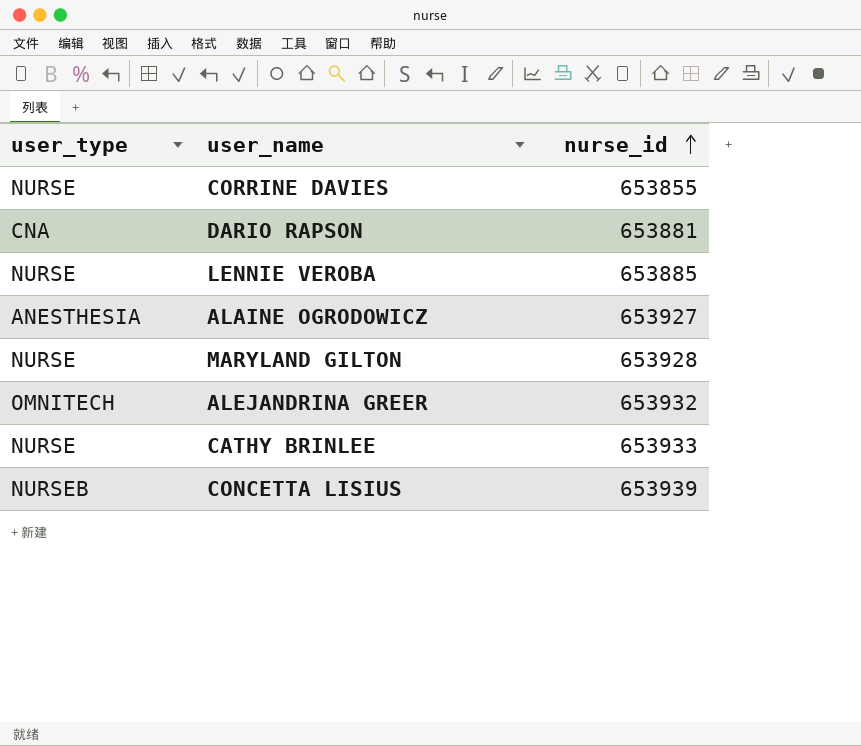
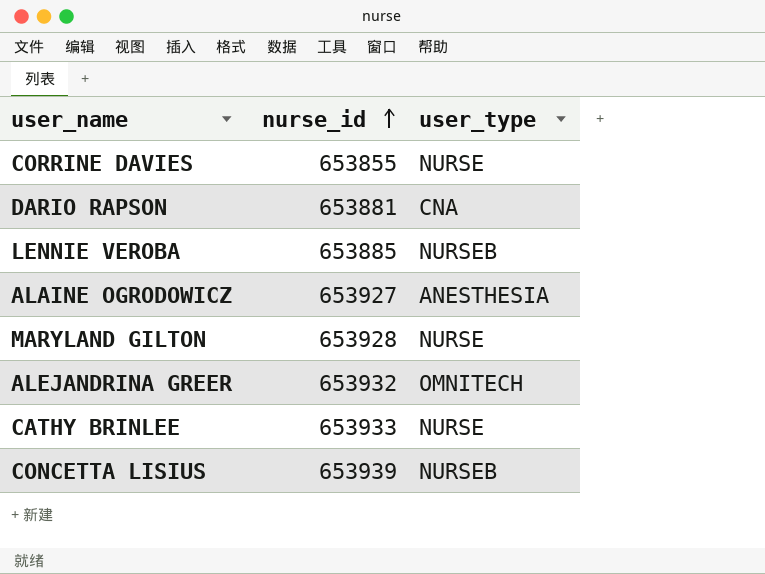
column user_type | position: 1 -> 3
LENNIE VEROBA | user_type: NURSE -> NURSEB

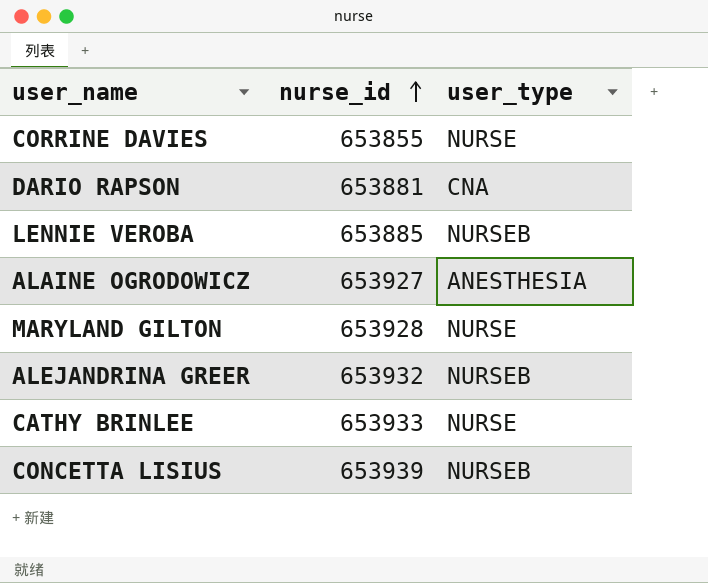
ALEJANDRINA GREER | user_type: OMNITECH -> NURSEB

